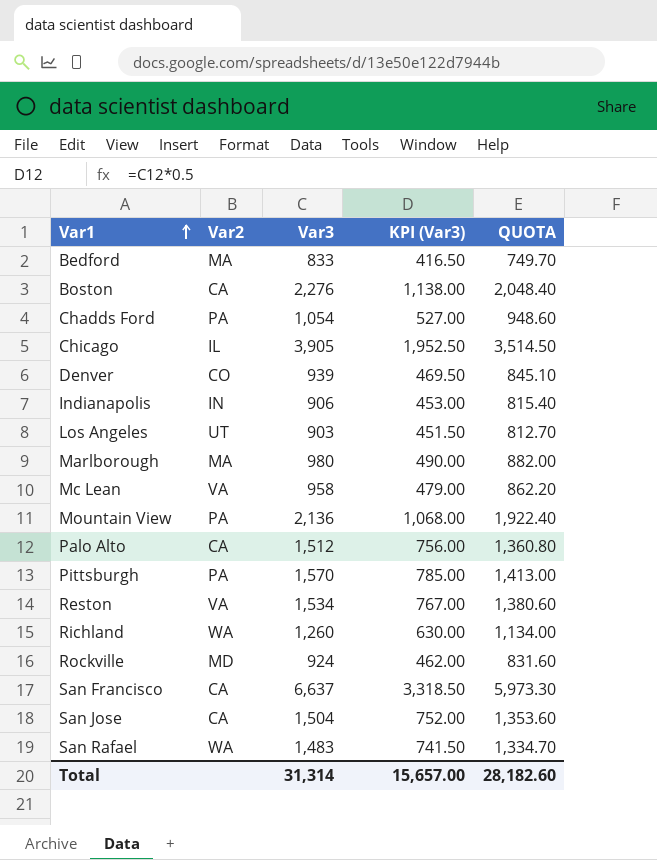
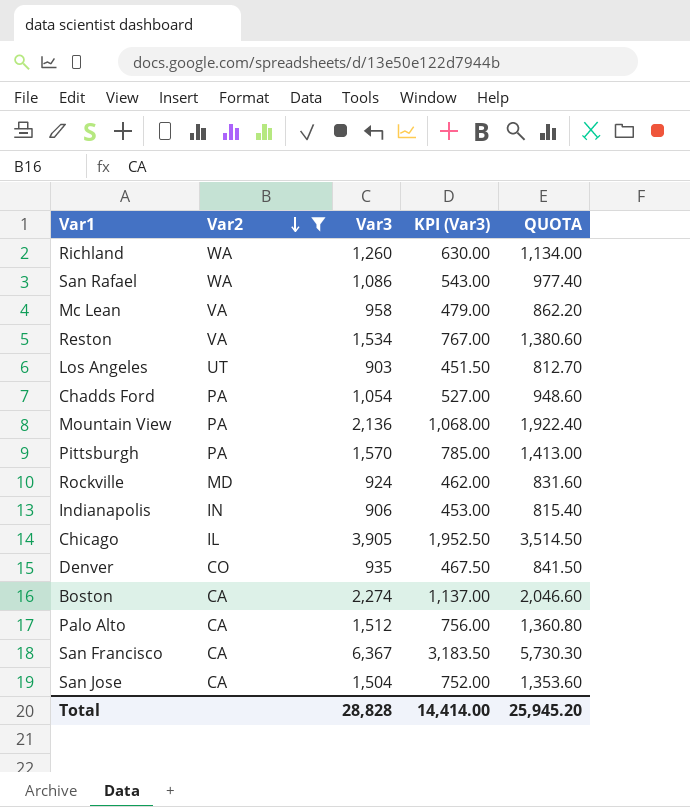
filter: none -> Var2 != MA
row order: Var1 ascending -> Var2 descending
San Rafael | Var3: 1,483 -> 1,086
San Rafael | KPI (Var3): 741.50 -> 543.00
San Rafael | QUOTA: 1,334.70 -> 977.40
Denver | Var3: 939 -> 935
Denver | KPI (Var3): 469.50 -> 467.50
Denver | QUOTA: 845.10 -> 841.50
Boston | Var3: 2,276 -> 2,274
Boston | KPI (Var3): 1,138.00 -> 1,137.00
Boston | QUOTA: 2,048.40 -> 2,046.60
San Francisco | Var3: 6,637 -> 6,367
San Francisco | KPI (Var3): 3,318.50 -> 3,183.50
San Francisco | QUOTA: 5,973.30 -> 5,730.30
Total | Var3: 31,314 -> 28,828
Total | KPI (Var3): 15,657.00 -> 14,414.00
Total | QUOTA: 28,182.60 -> 25,945.20

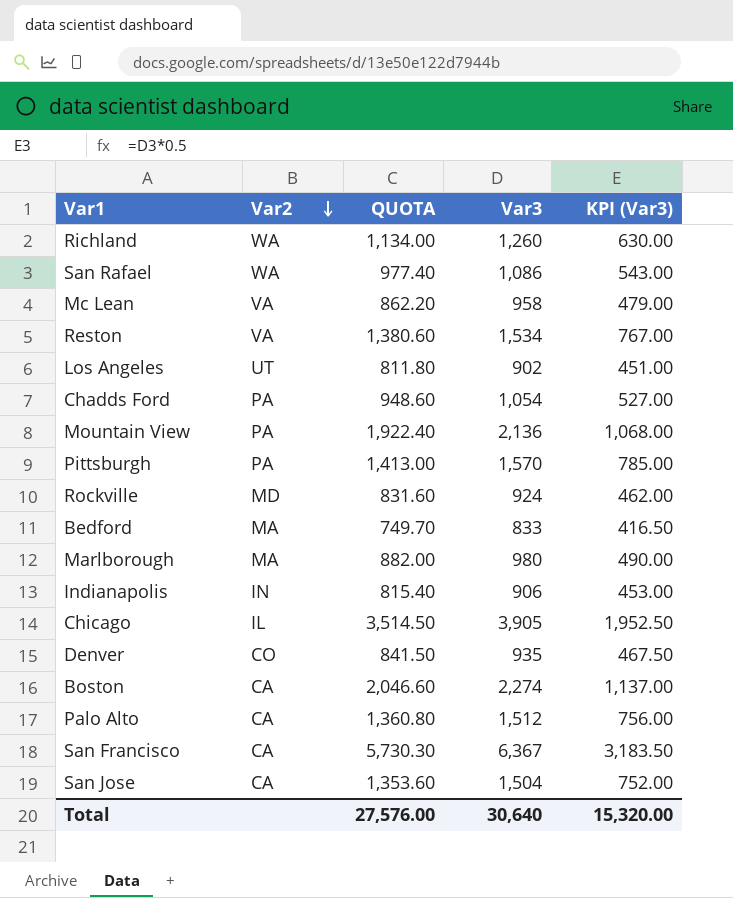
filter: Var2 != MA -> none
column QUOTA | position: 5 -> 3
Los Angeles | QUOTA: 812.70 -> 811.80
Los Angeles | Var3: 903 -> 902
Los Angeles | KPI (Var3): 451.50 -> 451.00
Total | QUOTA: 25,945.20 -> 27,576.00
Total | Var3: 28,828 -> 30,640
Total | KPI (Var3): 14,414.00 -> 15,320.00

